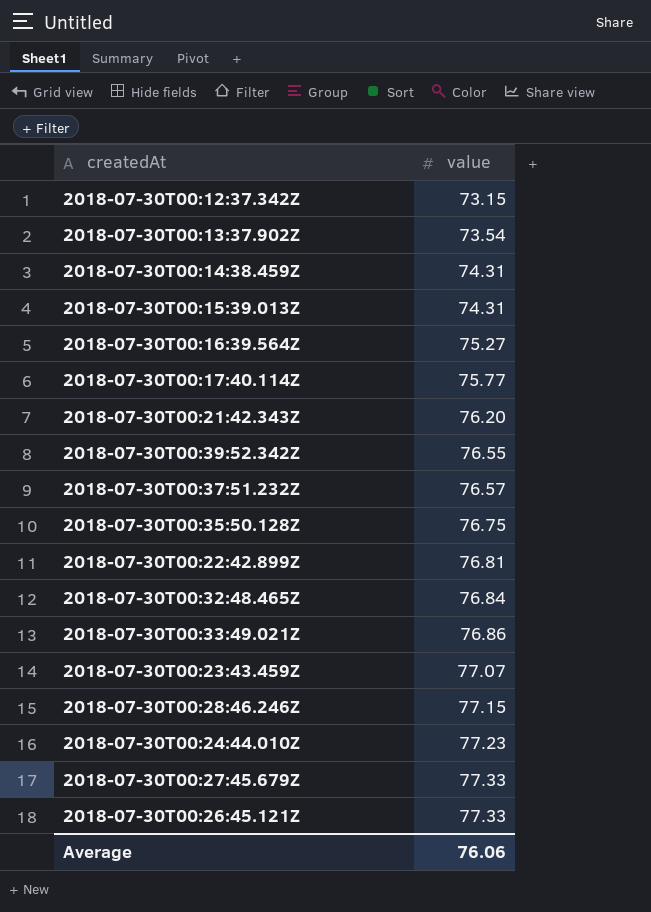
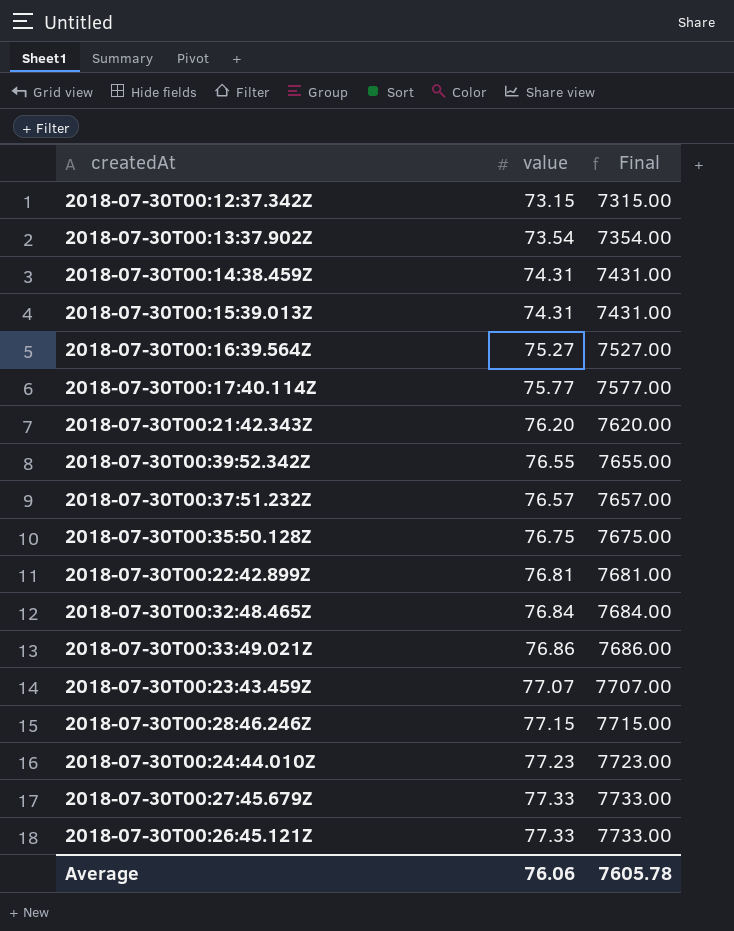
column Final | formula: none -> [value] * 100

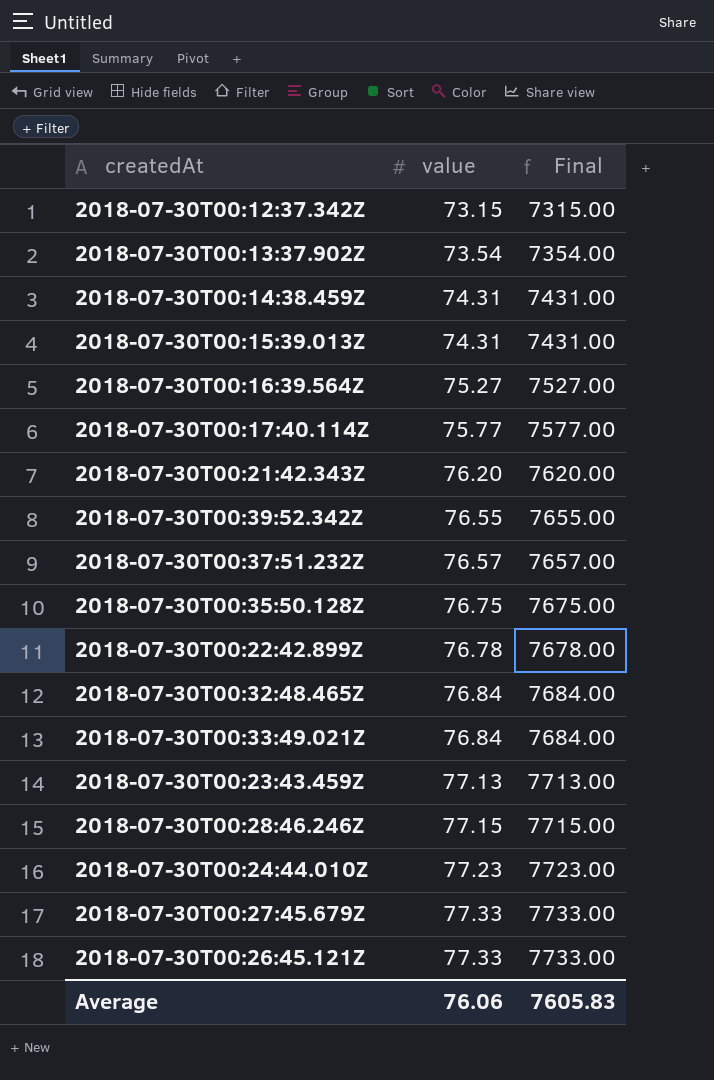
2018-07-30T00:22:42.899Z | value: 76.81 -> 76.78
2018-07-30T00:22:42.899Z | Final: 7681.00 -> 7678.00
2018-07-30T00:33:49.021Z | value: 76.86 -> 76.84
2018-07-30T00:33:49.021Z | Final: 7686.00 -> 7684.00
2018-07-30T00:23:43.459Z | value: 77.07 -> 77.13
2018-07-30T00:23:43.459Z | Final: 7707.00 -> 7713.00
Average | Final: 7605.78 -> 7605.83

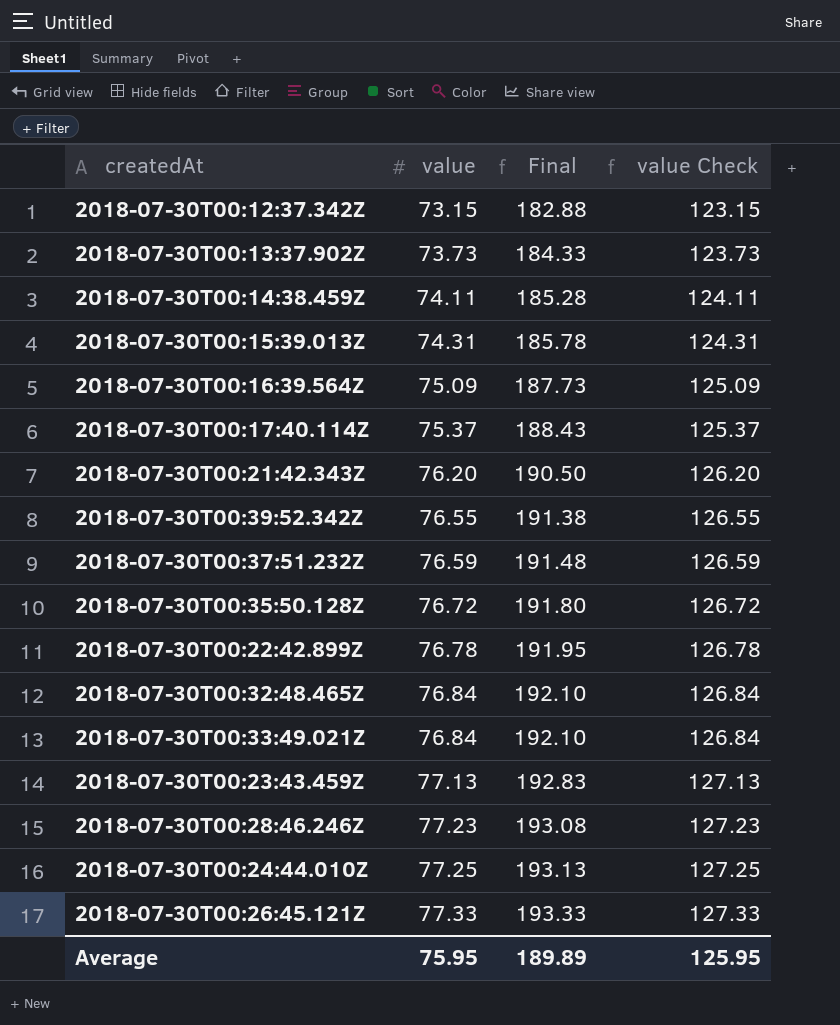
column Final | formula: [value] * 100 -> [value] * 2.5
column value Check | formula: none -> [value] + 50
row 2018-07-30T00:27:45.679Z: 77.33 | 7733.00 -> none
2018-07-30T00:13:37.902Z | value: 73.54 -> 73.73
2018-07-30T00:14:38.459Z | value: 74.31 -> 74.11
2018-07-30T00:16:39.564Z | value: 75.27 -> 75.09
2018-07-30T00:17:40.114Z | value: 75.77 -> 75.37
2018-07-30T00:37:51.232Z | value: 76.57 -> 76.59
2018-07-30T00:35:50.128Z | value: 76.75 -> 76.72
2018-07-30T00:28:46.246Z | value: 77.15 -> 77.23
2018-07-30T00:24:44.010Z | value: 77.23 -> 77.25
Average | value: 76.06 -> 75.95
Average | Final: 7605.83 -> 189.89

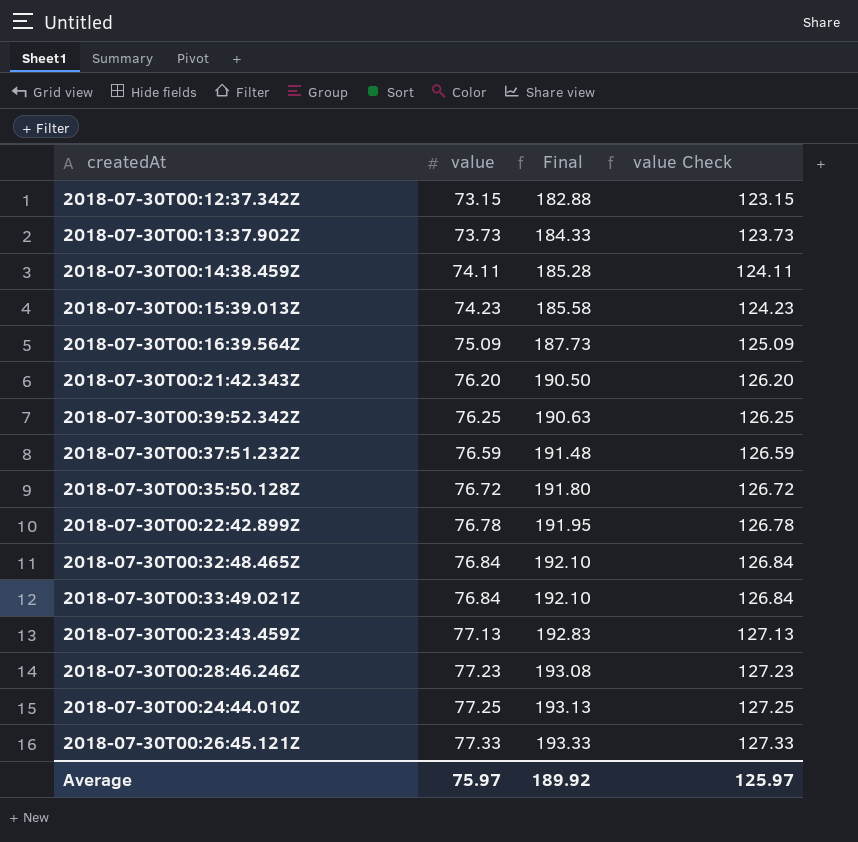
row 2018-07-30T00:17:40.114Z: 75.37 | 188.43 | 125.37 -> none
2018-07-30T00:15:39.013Z | value: 74.31 -> 74.23
2018-07-30T00:15:39.013Z | Final: 185.78 -> 185.58
2018-07-30T00:15:39.013Z | value Check: 124.31 -> 124.23
2018-07-30T00:39:52.342Z | value: 76.55 -> 76.25
2018-07-30T00:39:52.342Z | Final: 191.38 -> 190.63
2018-07-30T00:39:52.342Z | value Check: 126.55 -> 126.25
Average | value: 75.95 -> 75.97
Average | Final: 189.89 -> 189.92
Average | value Check: 125.95 -> 125.97

